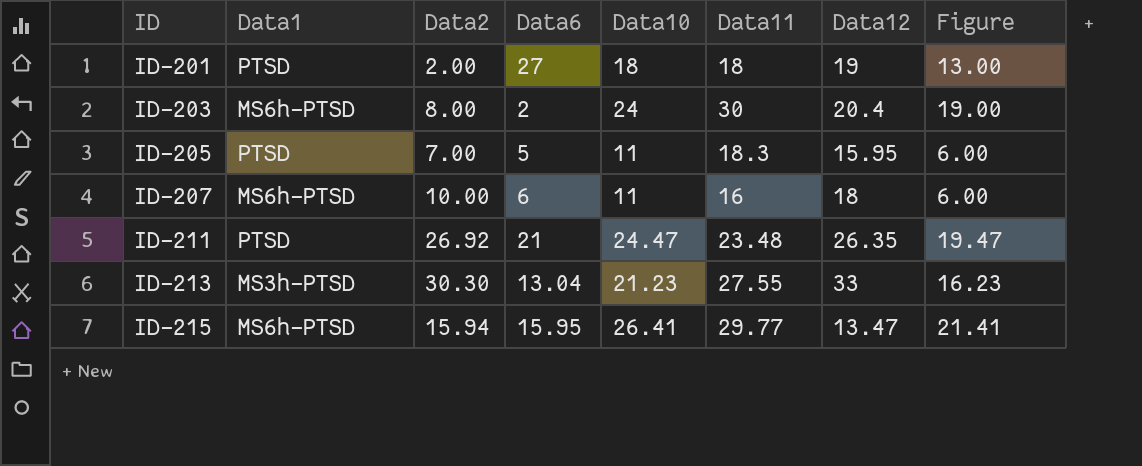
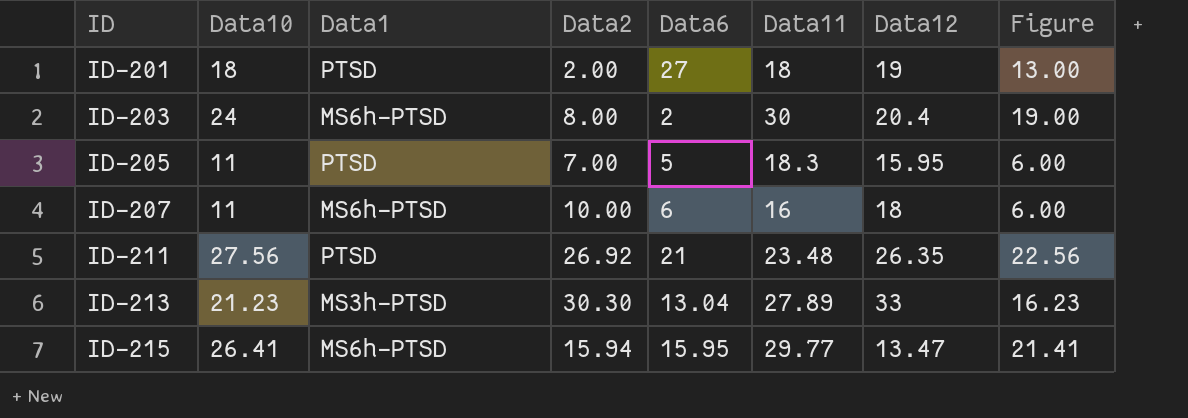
column Data10 | position: 5 -> 2
ID-211 | Data10: 24.47 -> 27.56
ID-211 | Figure: 19.47 -> 22.56
ID-213 | Data11: 27.55 -> 27.89

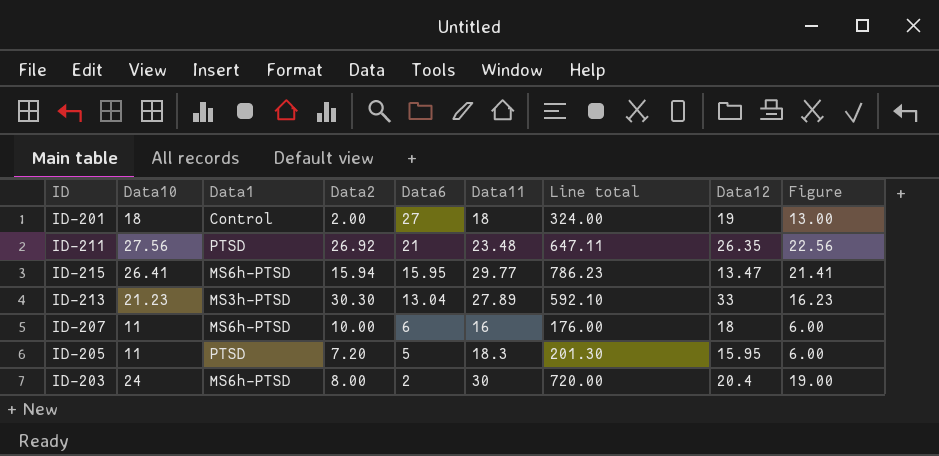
row order: ID ascending -> Data6 descending
column Line total | formula: none -> [Data10] * [Data11]
ID-201 | Data1: PTSD -> Control
ID-205 | Data2: 7.00 -> 7.20

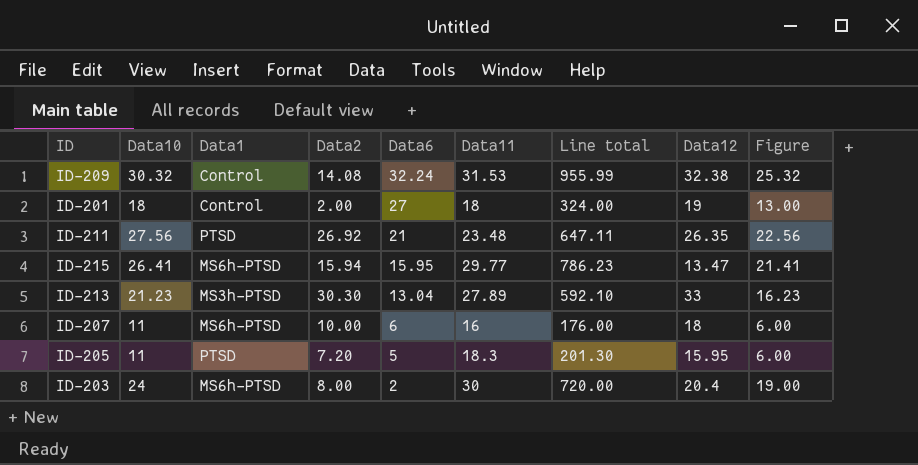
row ID-209: none -> 30.32 | Control | 14.08 | 32.24 | 31.53 | 955.99 | 32.38 | 25.32

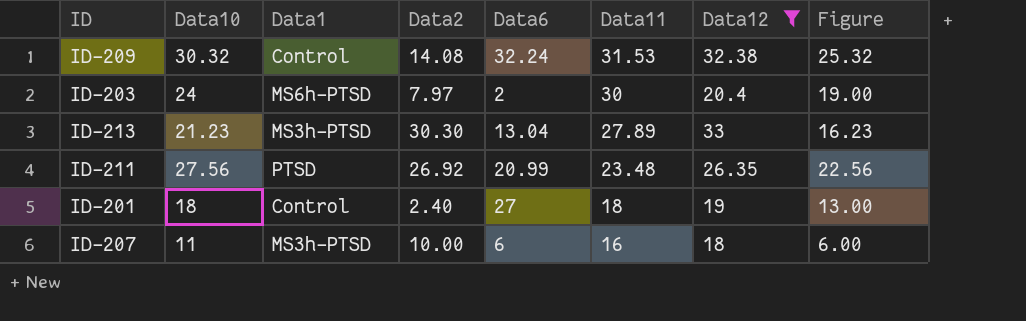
filter: none -> Data12 >= 18
row order: Data6 descending -> Data11 descending
column Line total | formula: [Data10] * [Data11] -> none
ID-203 | Data2: 8.00 -> 7.97
ID-211 | Data6: 21 -> 20.99
ID-201 | Data2: 2.00 -> 2.40
ID-207 | Data1: MS6h-PTSD -> MS3h-PTSD

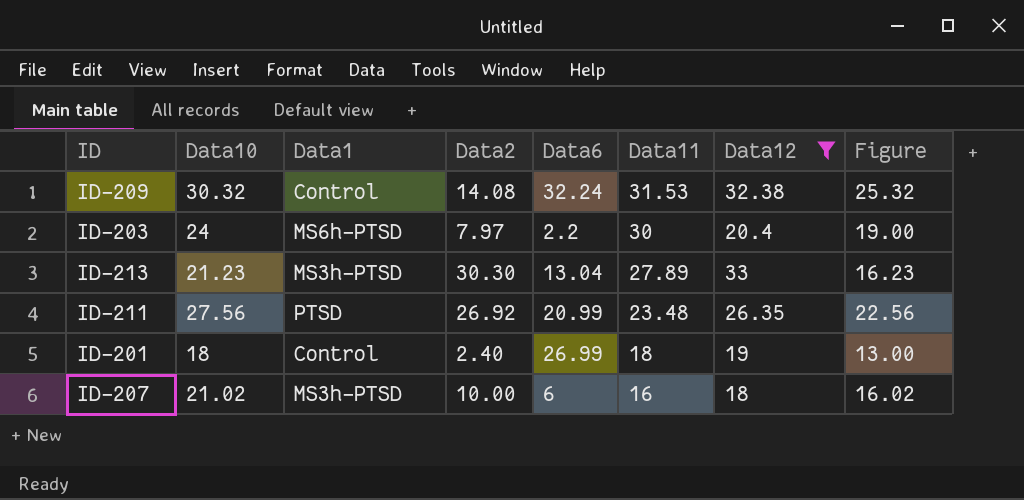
ID-203 | Data6: 2 -> 2.2
ID-201 | Data6: 27 -> 26.99
ID-207 | Data10: 11 -> 21.02
ID-207 | Figure: 6.00 -> 16.02

